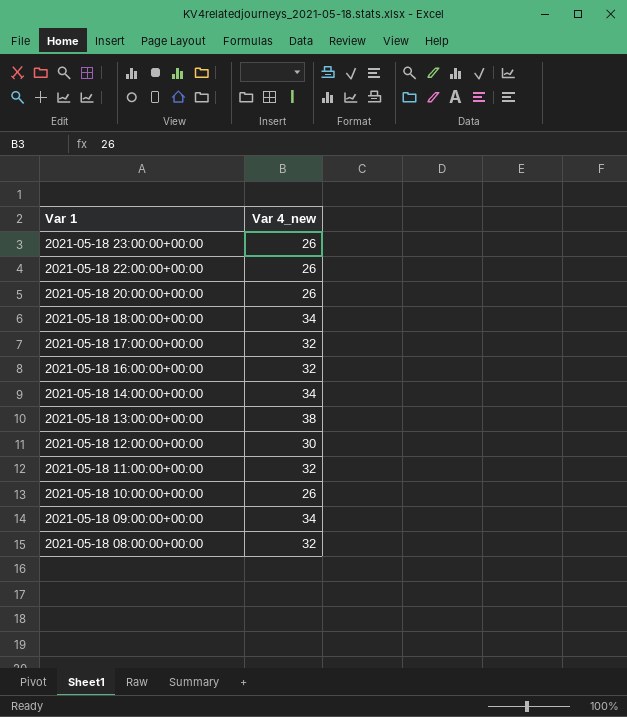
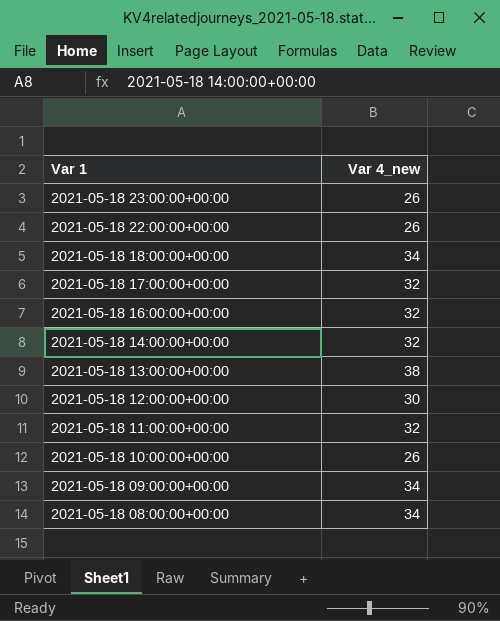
row 2021-05-18 20:00:00+00:00: 26 -> none
2021-05-18 14:00:00+00:00 | Var 4_new: 34 -> 32
2021-05-18 08:00:00+00:00 | Var 4_new: 32 -> 34

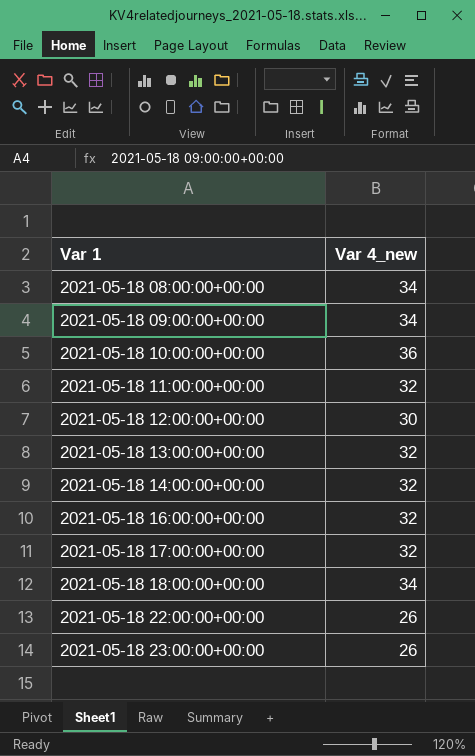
row order: Var 1 descending -> Var 1 ascending
2021-05-18 10:00:00+00:00 | Var 4_new: 26 -> 36
2021-05-18 13:00:00+00:00 | Var 4_new: 38 -> 32

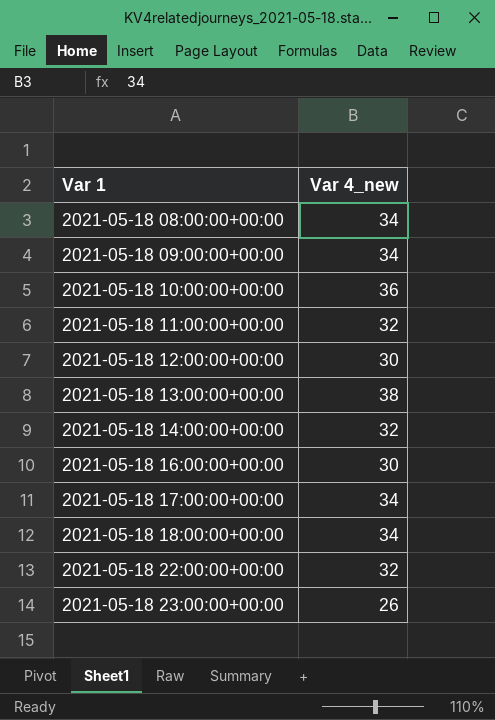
2021-05-18 13:00:00+00:00 | Var 4_new: 32 -> 38
2021-05-18 16:00:00+00:00 | Var 4_new: 32 -> 30
2021-05-18 17:00:00+00:00 | Var 4_new: 32 -> 34
2021-05-18 22:00:00+00:00 | Var 4_new: 26 -> 32

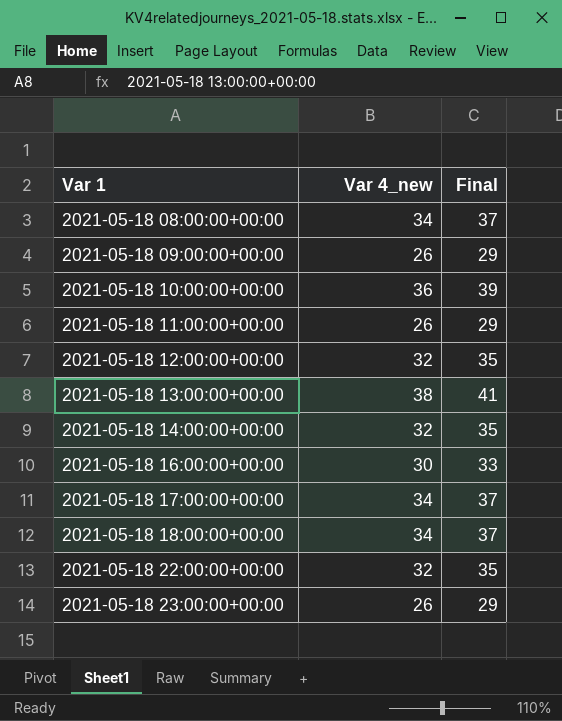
column Final | formula: none -> [Var 4_new] + 3
2021-05-18 09:00:00+00:00 | Var 4_new: 34 -> 26
2021-05-18 11:00:00+00:00 | Var 4_new: 32 -> 26
2021-05-18 12:00:00+00:00 | Var 4_new: 30 -> 32

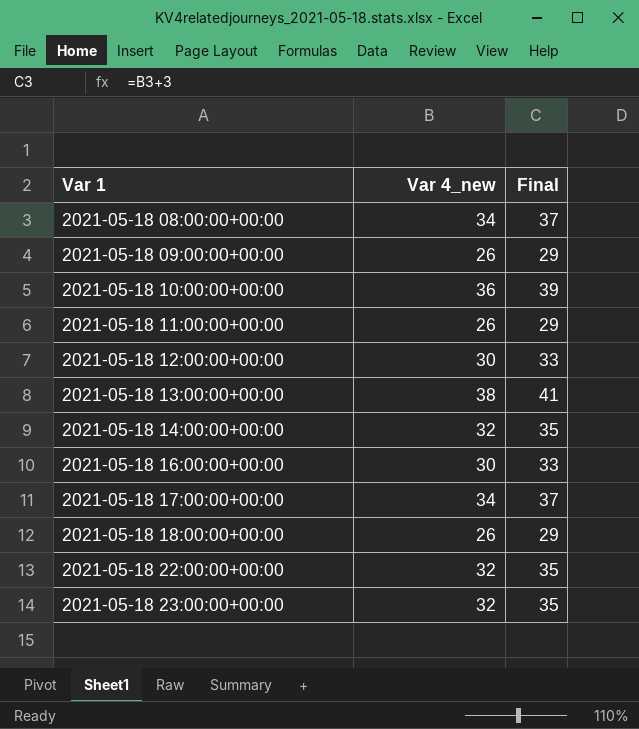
2021-05-18 12:00:00+00:00 | Var 4_new: 32 -> 30
2021-05-18 12:00:00+00:00 | Final: 35 -> 33
2021-05-18 18:00:00+00:00 | Var 4_new: 34 -> 26
2021-05-18 18:00:00+00:00 | Final: 37 -> 29
2021-05-18 23:00:00+00:00 | Var 4_new: 26 -> 32
2021-05-18 23:00:00+00:00 | Final: 29 -> 35

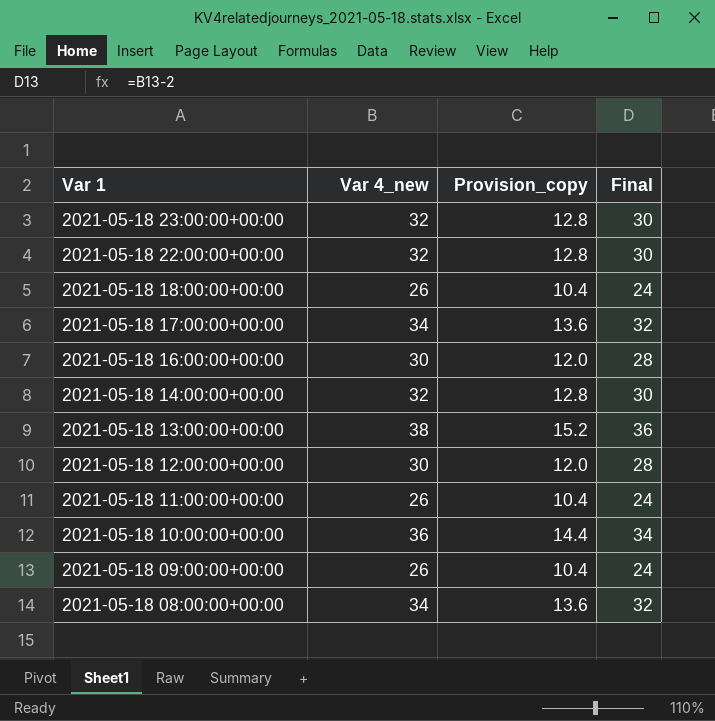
row order: Var 1 ascending -> Var 1 descending
column Provision_copy | formula: none -> [Var 4_new] * 0.4
column Final | formula: [Var 4_new] + 3 -> [Var 4_new] - 2

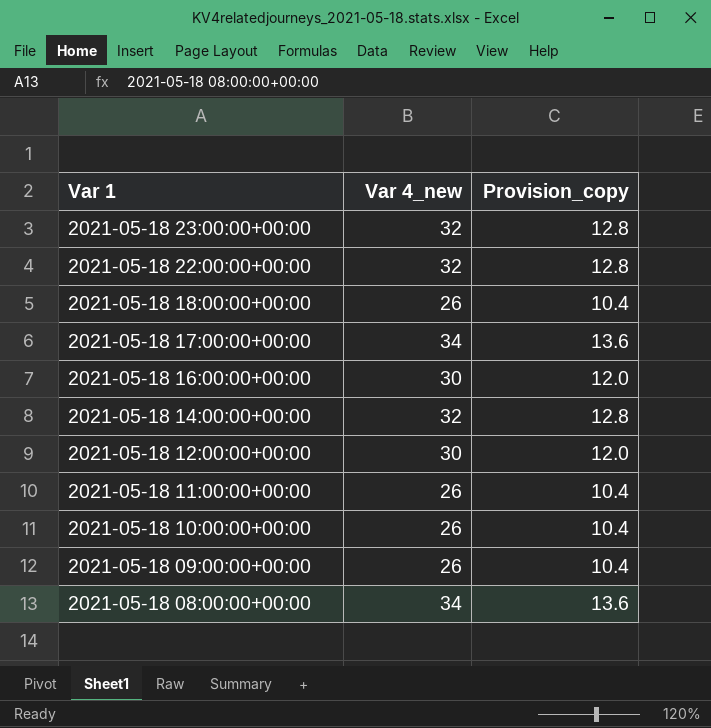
column Final | formula: [Var 4_new] - 2 -> none
row 2021-05-18 13:00:00+00:00: 38 | 15.2 | 36 -> none
2021-05-18 10:00:00+00:00 | Var 4_new: 36 -> 26
2021-05-18 10:00:00+00:00 | Provision_copy: 14.4 -> 10.4

